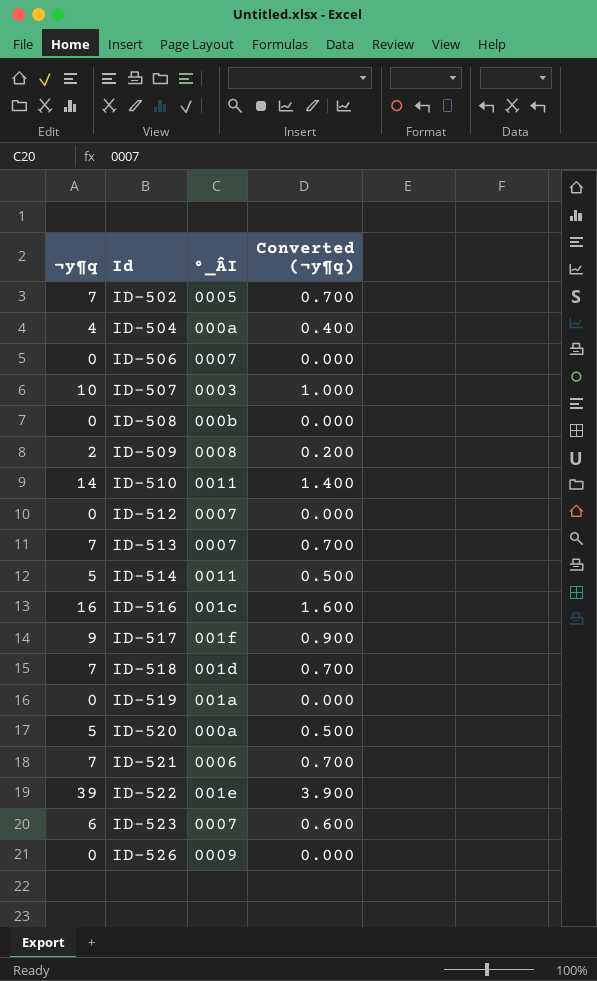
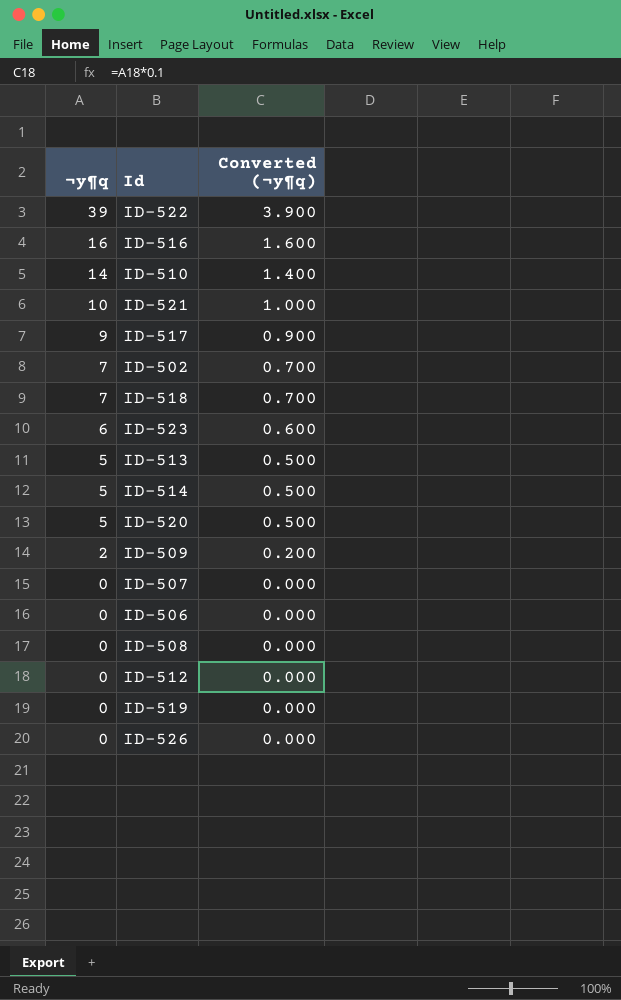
row order: Id ascending -> ¬y¶q descending
column °_ÂI | position: 3 -> none
row ID-504: 4 | 000a | 0.400 -> none
ID-521 | ¬y¶q: 7 -> 10
ID-521 | Converted (¬y¶q): 0.700 -> 1.000
ID-513 | ¬y¶q: 7 -> 5
ID-513 | Converted (¬y¶q): 0.700 -> 0.500
ID-507 | ¬y¶q: 10 -> 0
ID-507 | Converted (¬y¶q): 1.000 -> 0.000

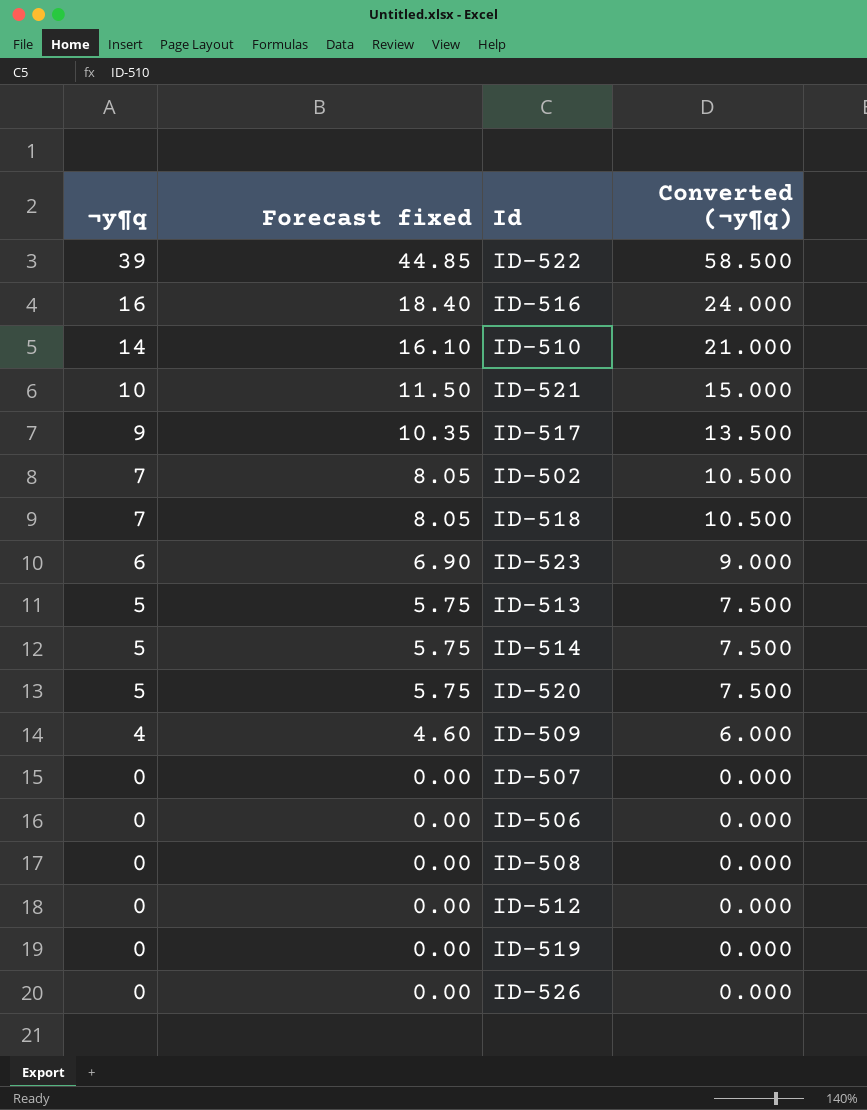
column Forecast fixed | formula: none -> [¬y¶q] * 1.15
column Converted (¬y¶q) | formula: [¬y¶q] * 0.1 -> [¬y¶q] * 1.5
ID-509 | ¬y¶q: 2 -> 4

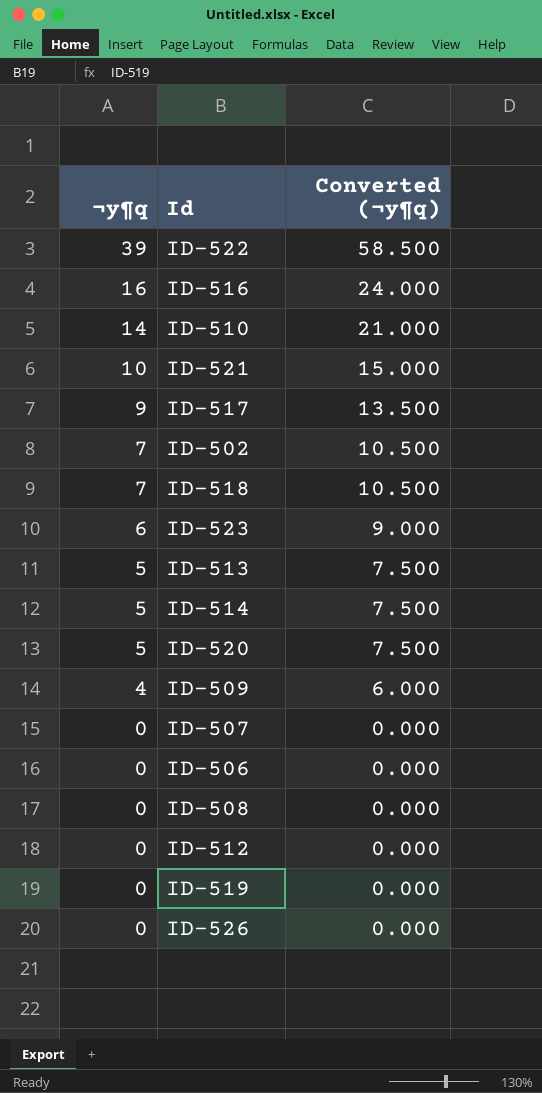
column Forecast fixed | formula: [¬y¶q] * 1.15 -> none

